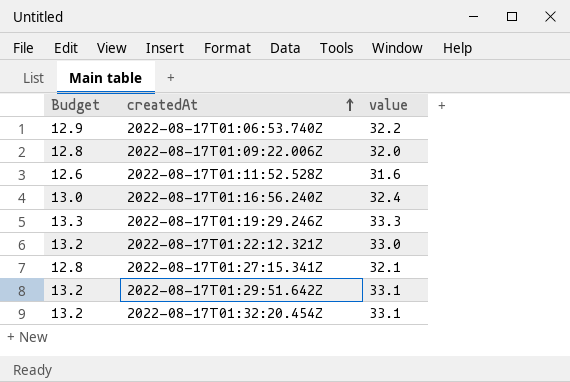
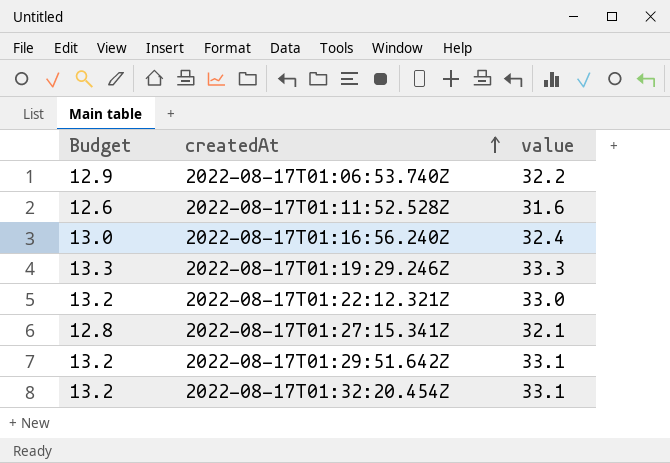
row 2022-08-17T01:09:22.006Z: 12.8 | 32.0 -> none

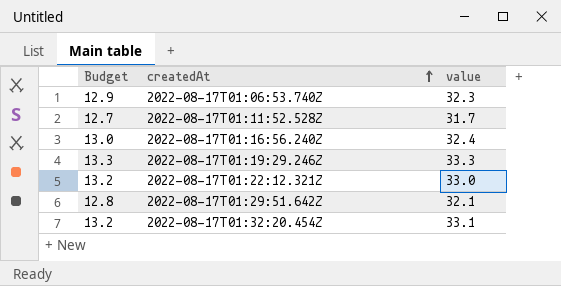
row 2022-08-17T01:27:15.341Z: 12.8 | 32.1 -> none
2022-08-17T01:06:53.740Z | value: 32.2 -> 32.3
2022-08-17T01:11:52.528Z | Budget: 12.6 -> 12.7
2022-08-17T01:11:52.528Z | value: 31.6 -> 31.7
2022-08-17T01:29:51.642Z | Budget: 13.2 -> 12.8
2022-08-17T01:29:51.642Z | value: 33.1 -> 32.1

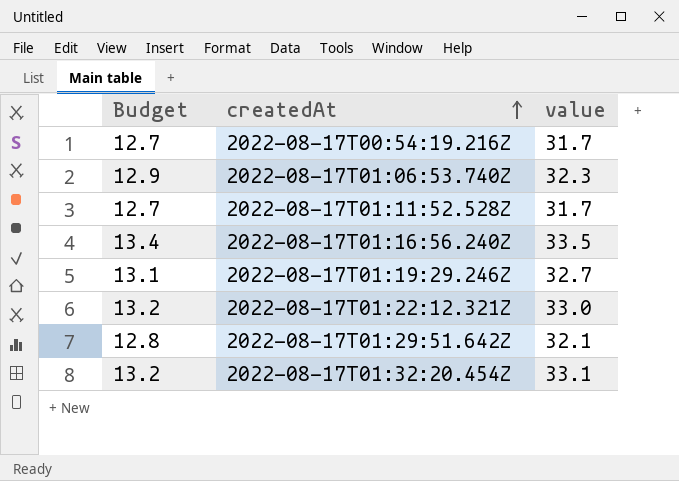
row 2022-08-17T00:54:19.216Z: none -> 12.7 | 31.7
2022-08-17T01:16:56.240Z | Budget: 13.0 -> 13.4
2022-08-17T01:16:56.240Z | value: 32.4 -> 33.5
2022-08-17T01:19:29.246Z | Budget: 13.3 -> 13.1
2022-08-17T01:19:29.246Z | value: 33.3 -> 32.7

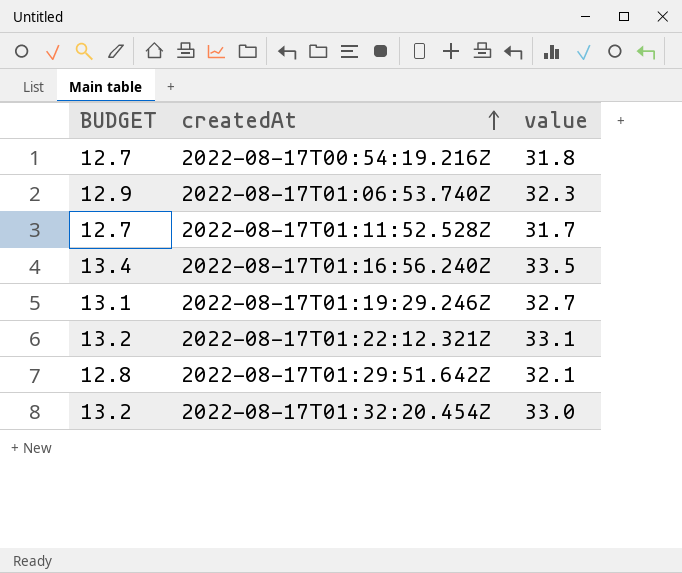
column name: Budget -> BUDGET
2022-08-17T00:54:19.216Z | value: 31.7 -> 31.8
2022-08-17T01:22:12.321Z | value: 33.0 -> 33.1
2022-08-17T01:32:20.454Z | value: 33.1 -> 33.0

